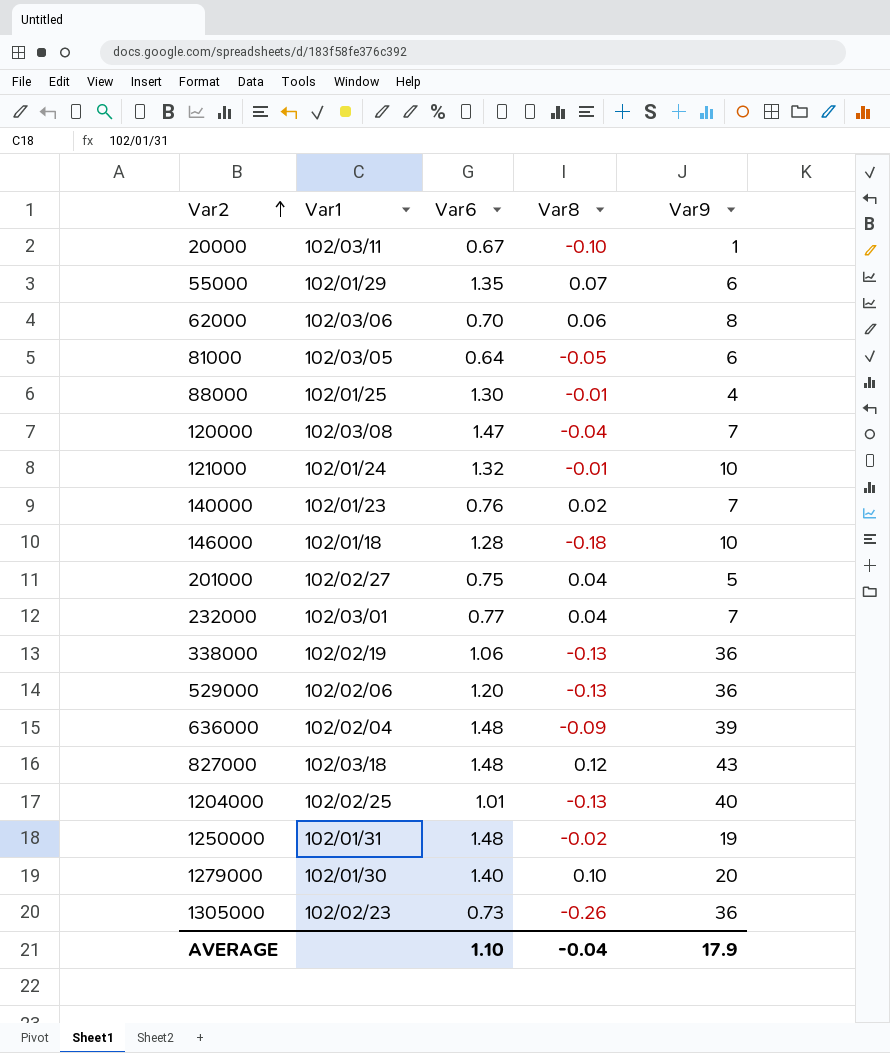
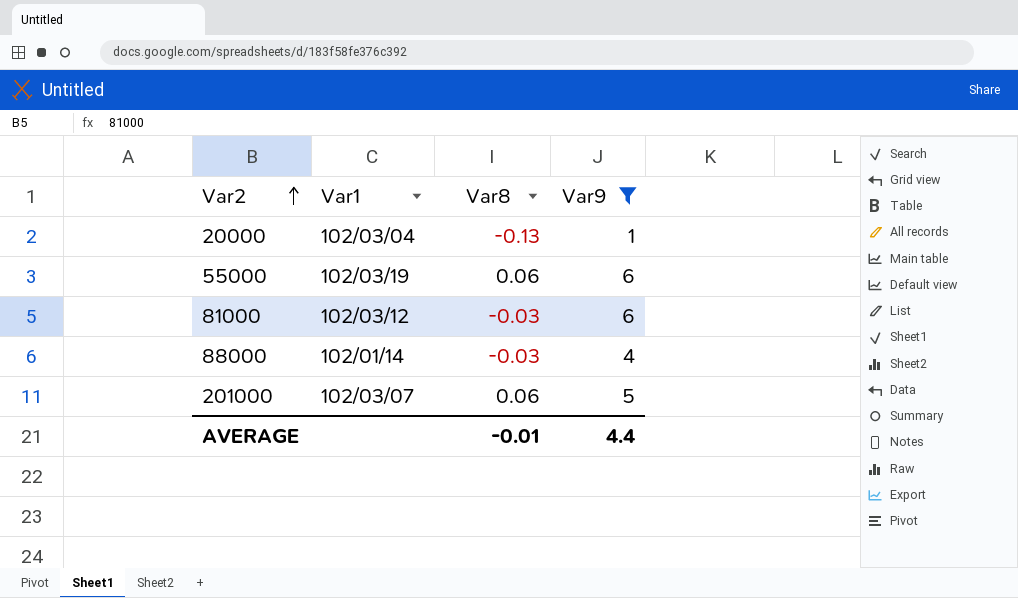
filter: none -> Var9 <= 6
column Var6 | position: 3 -> none
20000 | Var1: 102/03/11 -> 102/03/04
20000 | Var8: -0.10 -> -0.13
55000 | Var1: 102/01/29 -> 102/03/19
55000 | Var8: 0.07 -> 0.06
81000 | Var1: 102/03/05 -> 102/03/12
81000 | Var8: -0.05 -> -0.03
88000 | Var1: 102/01/25 -> 102/01/14
88000 | Var8: -0.01 -> -0.03
201000 | Var1: 102/02/27 -> 102/03/07
201000 | Var8: 0.04 -> 0.06
AVERAGE | Var8: -0.04 -> -0.01
AVERAGE | Var9: 17.9 -> 4.4

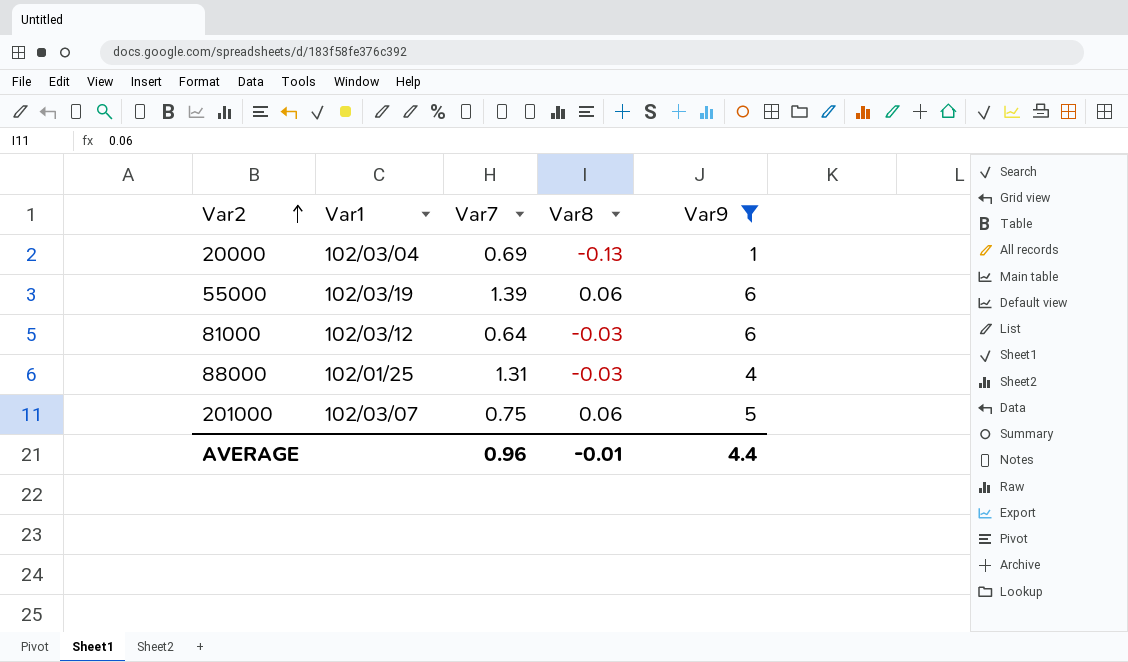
column Var7 | position: none -> 3
88000 | Var1: 102/01/14 -> 102/01/25

